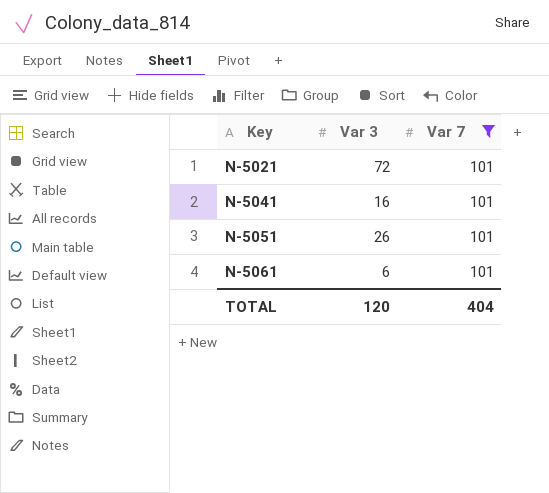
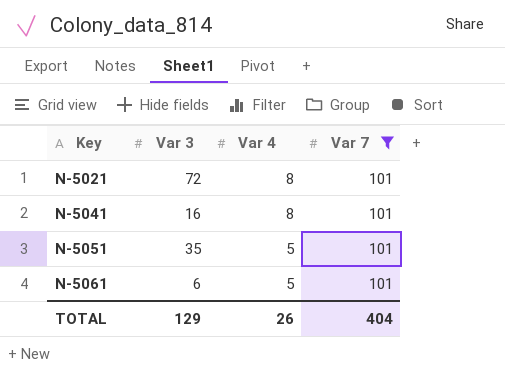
column Var 4 | position: none -> 3
N-5051 | Var 3: 26 -> 35
TOTAL | Var 3: 120 -> 129

